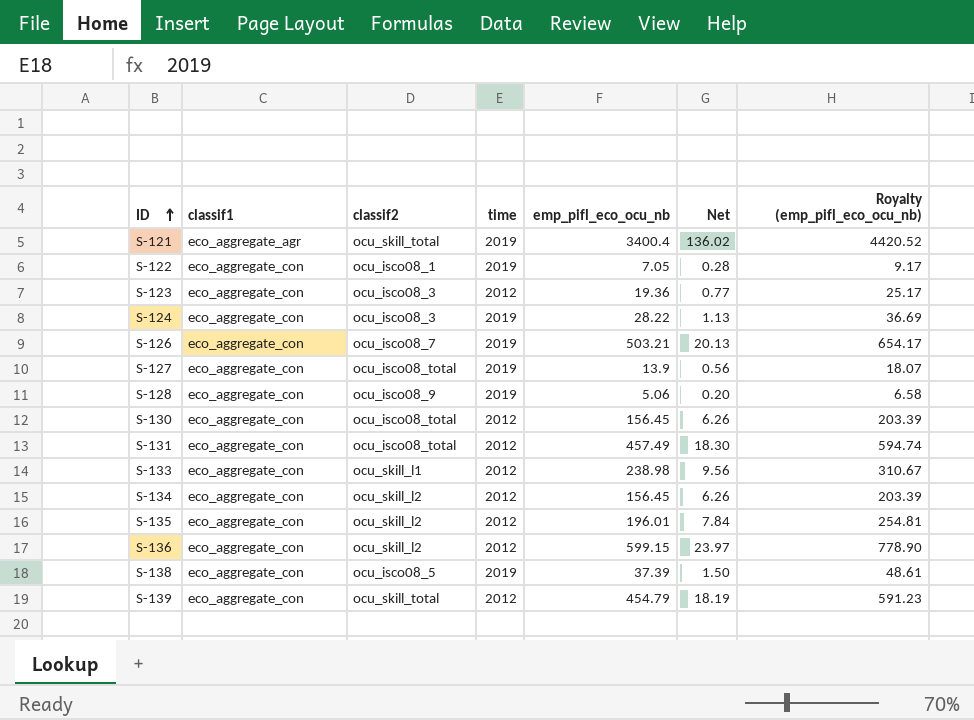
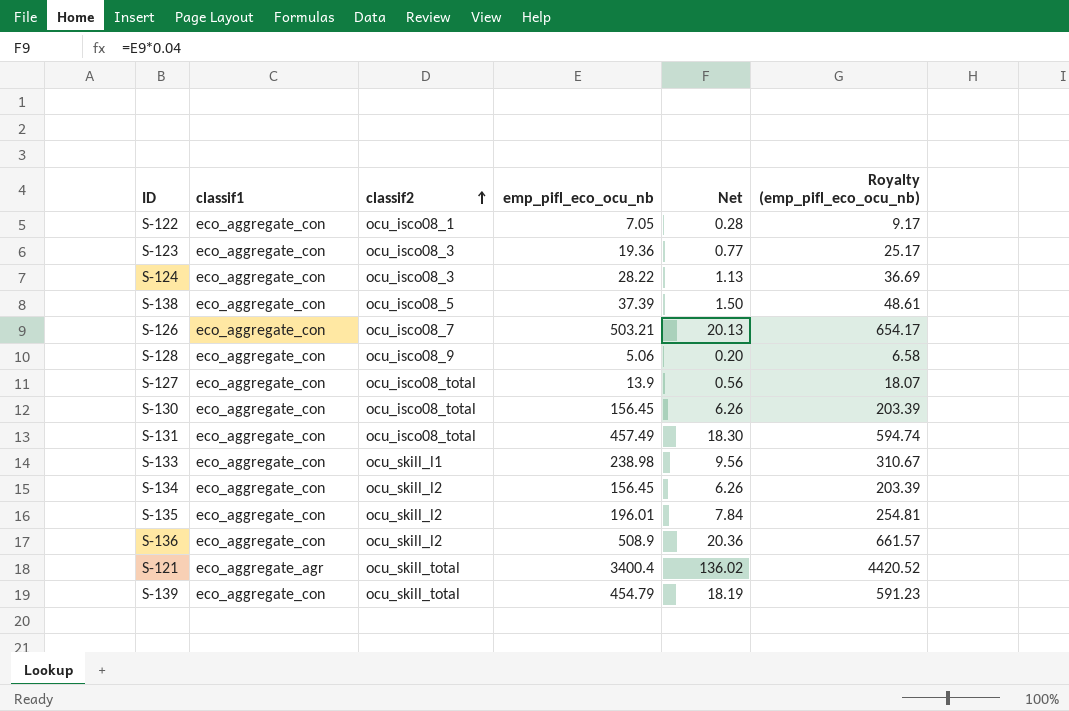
row order: ID ascending -> classif2 ascending
column time | position: 4 -> none
S-136 | emp_pifl_eco_ocu_nb: 599.15 -> 508.9
S-136 | Net: 23.97 -> 20.36
S-136 | Royalty (emp_pifl_eco_ocu_nb): 778.90 -> 661.57

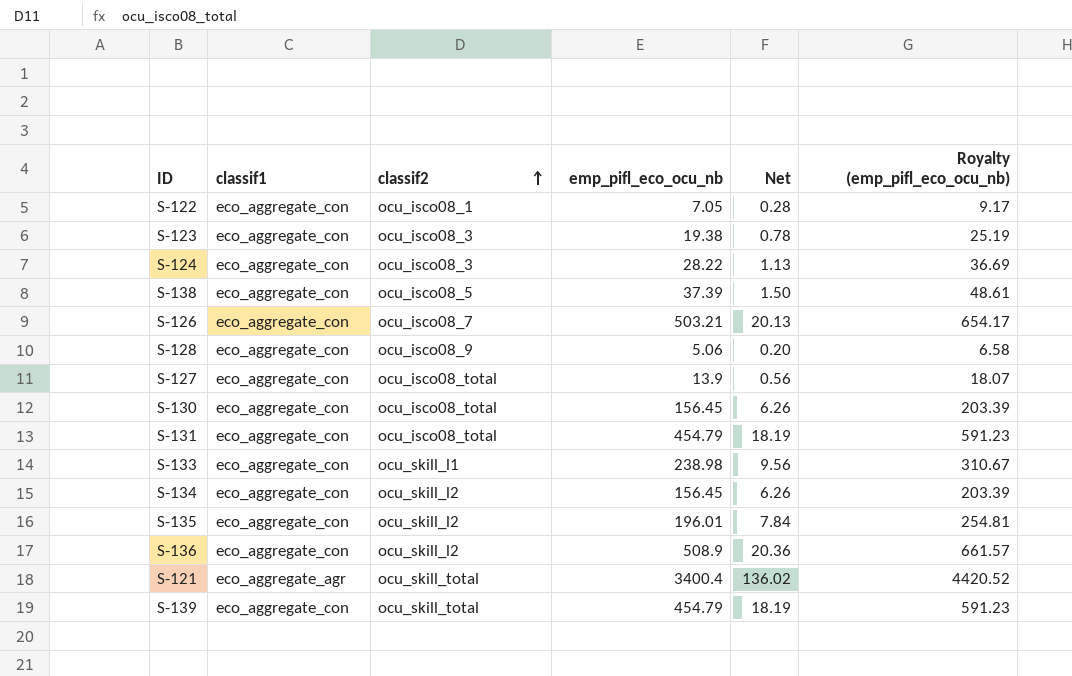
S-123 | emp_pifl_eco_ocu_nb: 19.36 -> 19.38
S-123 | Net: 0.77 -> 0.78
S-123 | Royalty (emp_pifl_eco_ocu_nb): 25.17 -> 25.19
S-131 | emp_pifl_eco_ocu_nb: 457.49 -> 454.79
S-131 | Net: 18.30 -> 18.19
S-131 | Royalty (emp_pifl_eco_ocu_nb): 594.74 -> 591.23

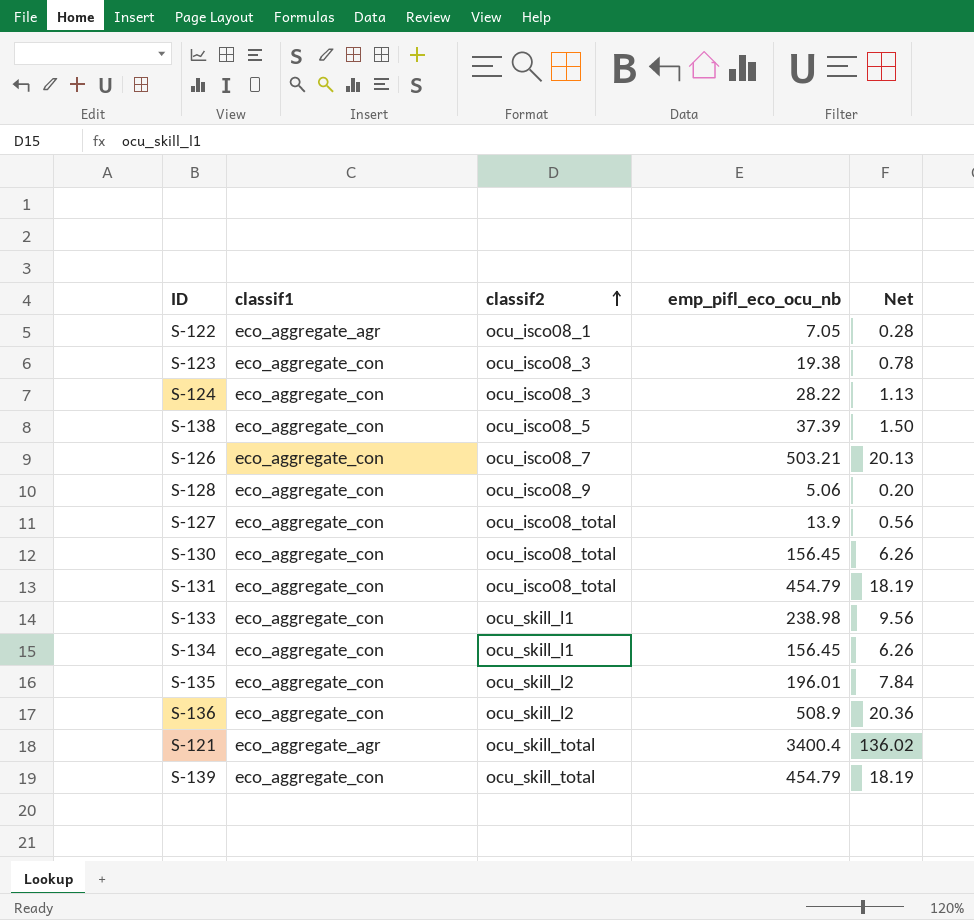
column Royalty (emp_pifl_eco_ocu_nb) | formula: [emp_pifl_eco_ocu_nb] * 1.3 -> none
S-122 | classif1: eco_aggregate_con -> eco_aggregate_agr
S-134 | classif2: ocu_skill_l2 -> ocu_skill_l1

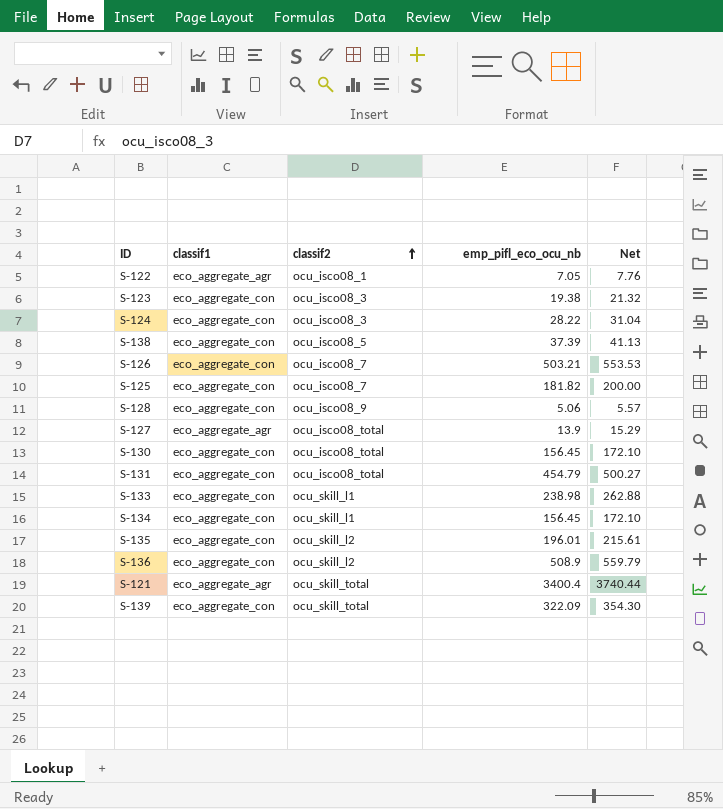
column Net | formula: [emp_pifl_eco_ocu_nb] * 0.04 -> [emp_pifl_eco_ocu_nb] * 1.1
row S-125: none -> eco_aggregate_con | ocu_isco08_7 | 181.82 | 200.00
S-127 | classif1: eco_aggregate_con -> eco_aggregate_agr
S-139 | emp_pifl_eco_ocu_nb: 454.79 -> 322.09

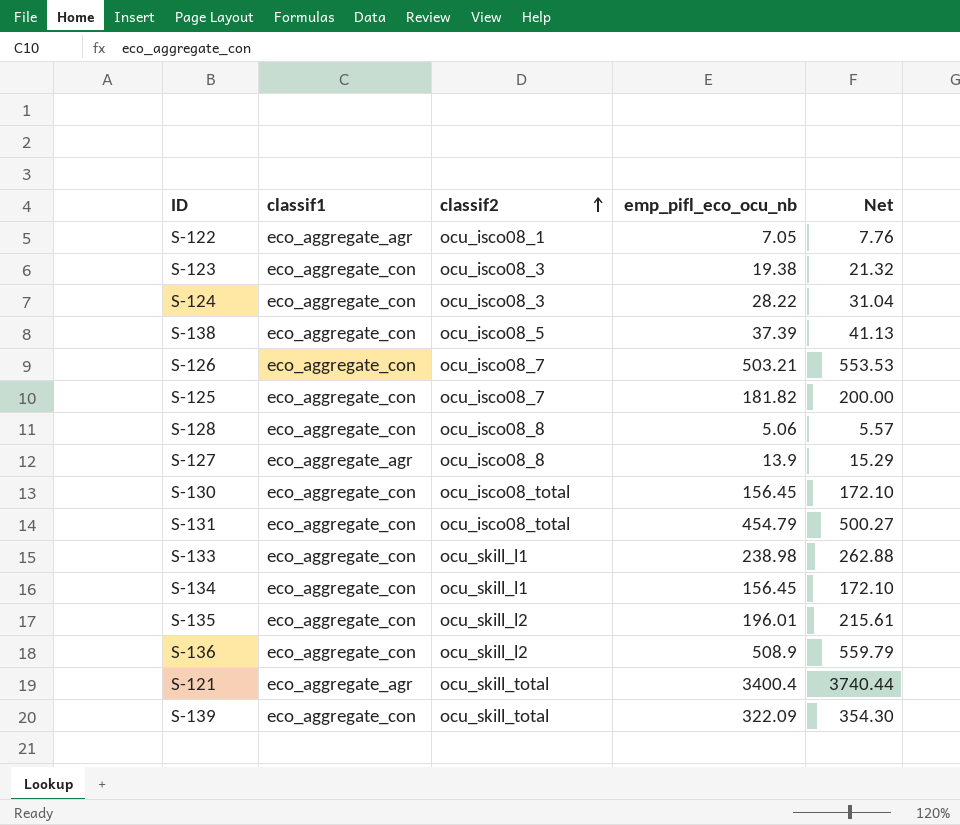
S-128 | classif2: ocu_isco08_9 -> ocu_isco08_8
S-127 | classif2: ocu_isco08_total -> ocu_isco08_8

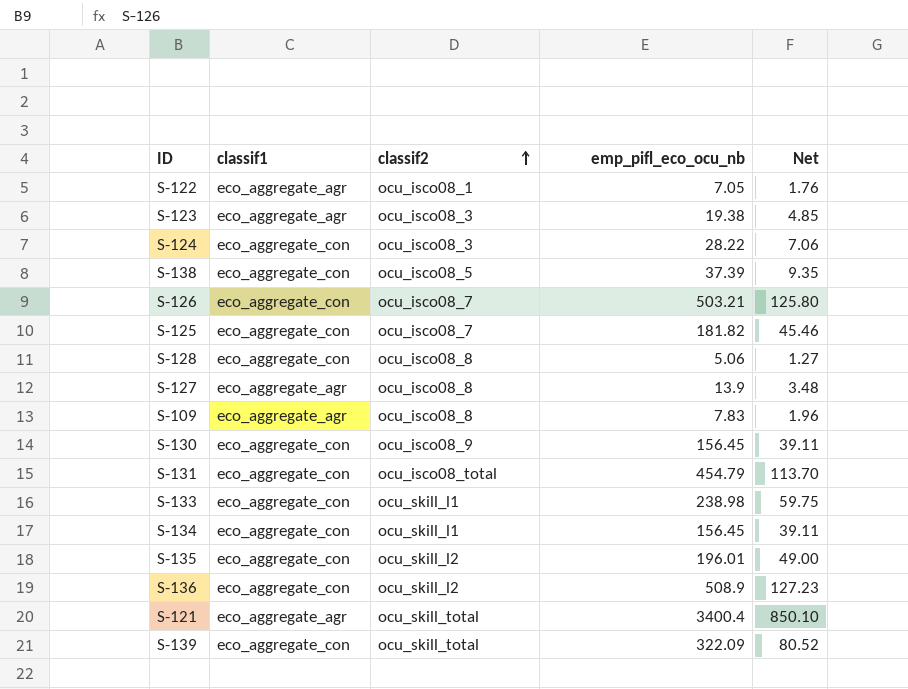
column Net | formula: [emp_pifl_eco_ocu_nb] * 1.1 -> [emp_pifl_eco_ocu_nb] * 0.25
S-123 | classif1: eco_aggregate_con -> eco_aggregate_agr
row S-109: none -> eco_aggregate_agr | ocu_isco08_8 | 7.83 | 1.96
S-130 | classif2: ocu_isco08_total -> ocu_isco08_9

